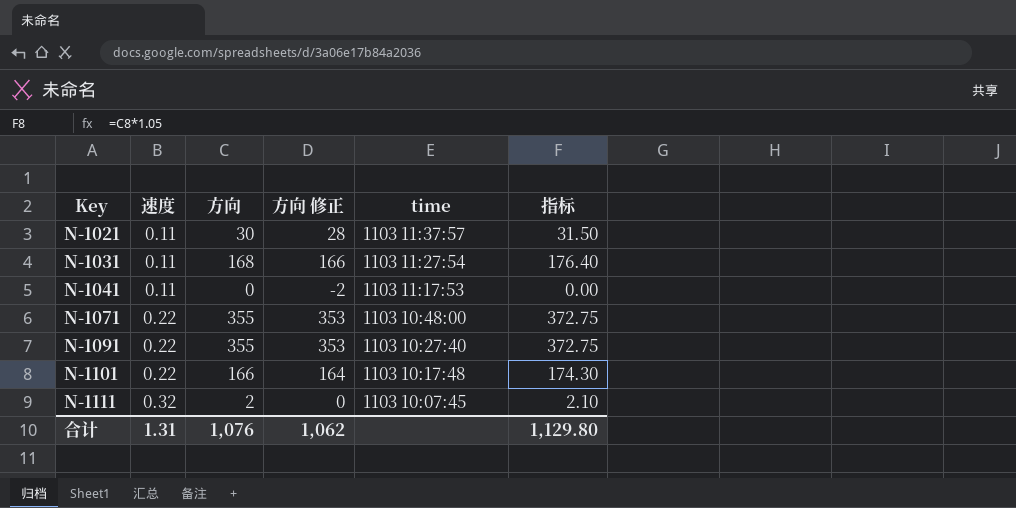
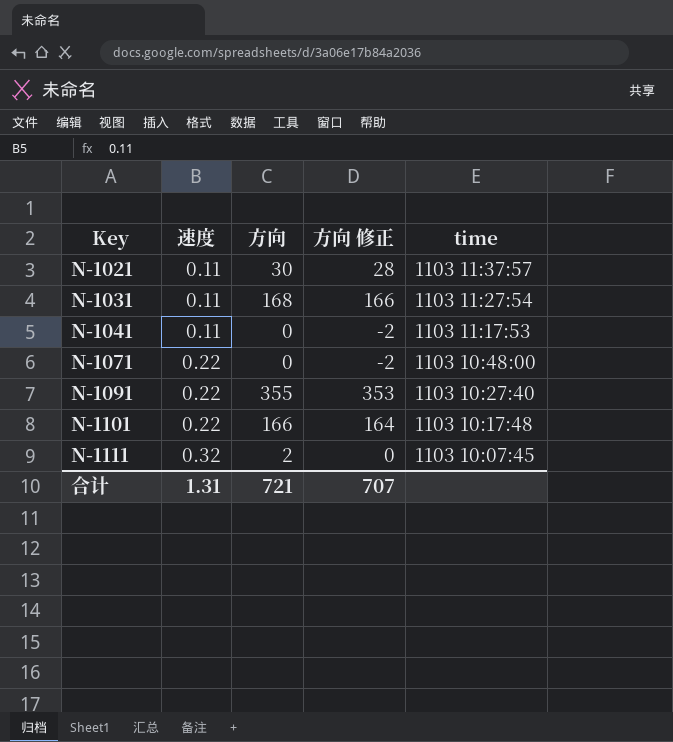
column 指标 | formula: [方向] * 1.05 -> none
N-1071 | 方向: 355 -> 0
N-1071 | 方向 修正: 353 -> -2
合计 | 方向: 1,076 -> 721
合计 | 方向 修正: 1,062 -> 707

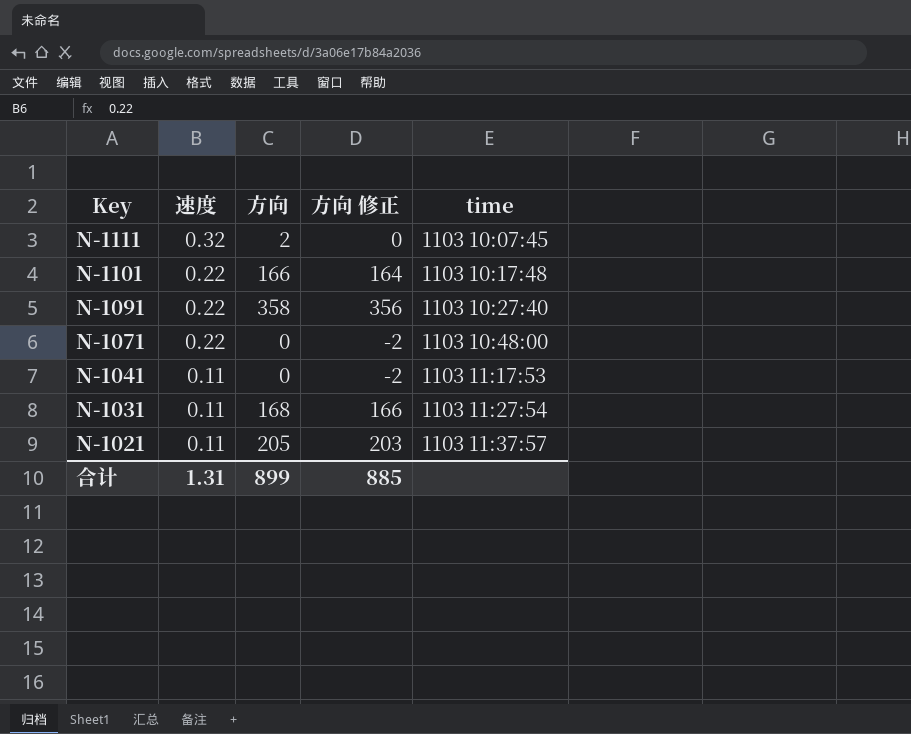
row order: Key ascending -> Key descending
N-1091 | 方向: 355 -> 358
N-1091 | 方向 修正: 353 -> 356
N-1021 | 方向: 30 -> 205
N-1021 | 方向 修正: 28 -> 203
合计 | 方向: 721 -> 899
合计 | 方向 修正: 707 -> 885

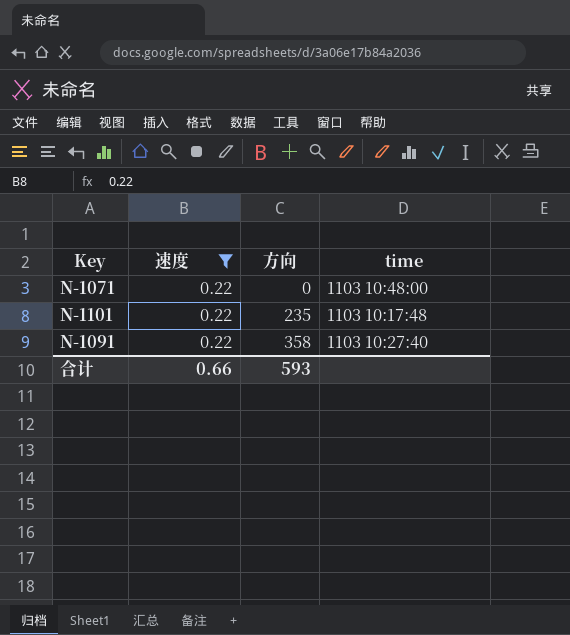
filter: none -> 速度 = 0.22
row order: Key descending -> 方向 ascending
column 方向 修正 | formula: [方向] - 2 -> none
N-1101 | 方向: 166 -> 235
合计 | 速度: 1.31 -> 0.66
合计 | 方向: 899 -> 593

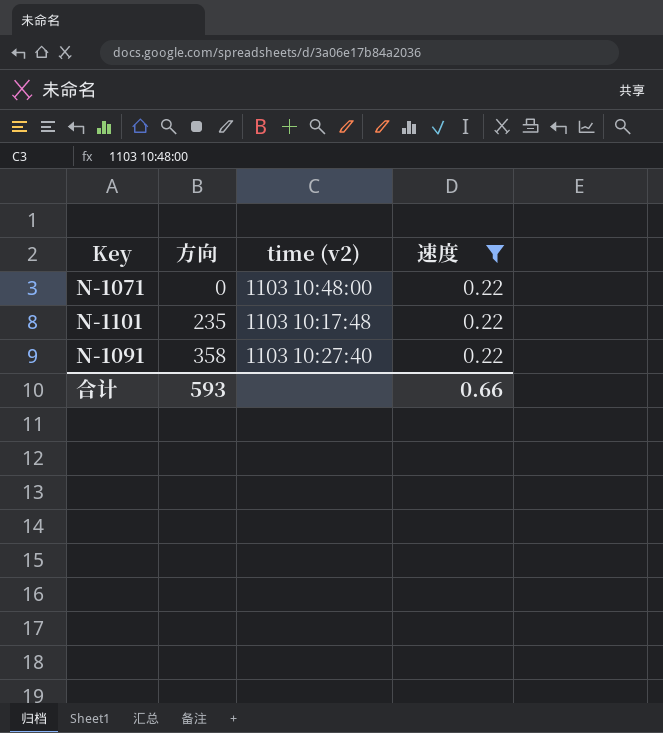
column name: time -> time (v2)
column 速度 | position: 2 -> 4

